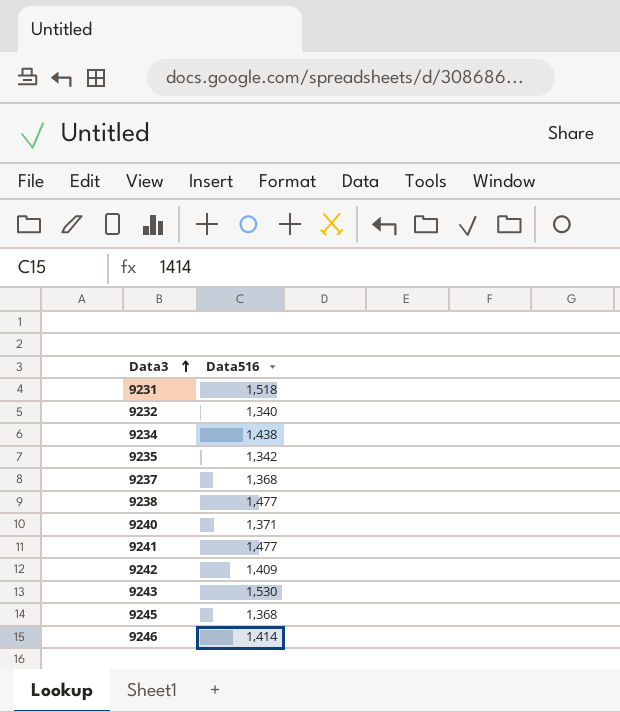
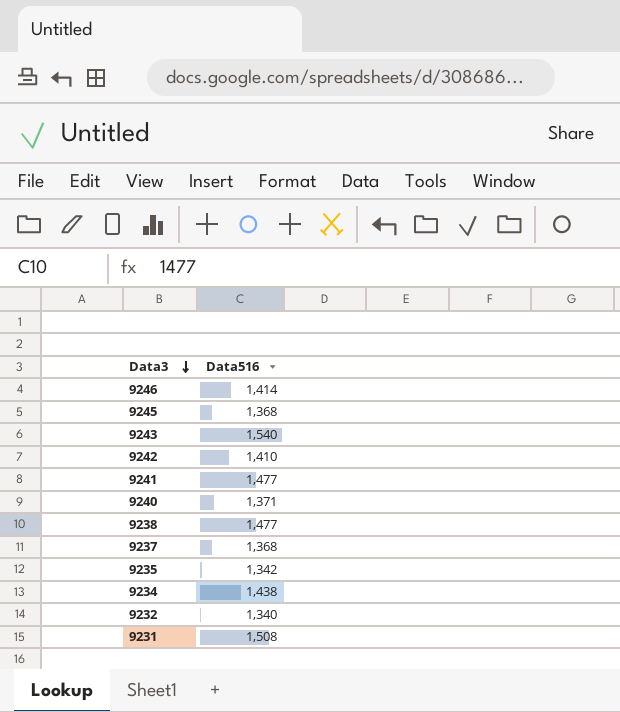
row order: Data3 ascending -> Data3 descending
9243 | Data516: 1,530 -> 1,540
9242 | Data516: 1,409 -> 1,410
9231 | Data516: 1,518 -> 1,508

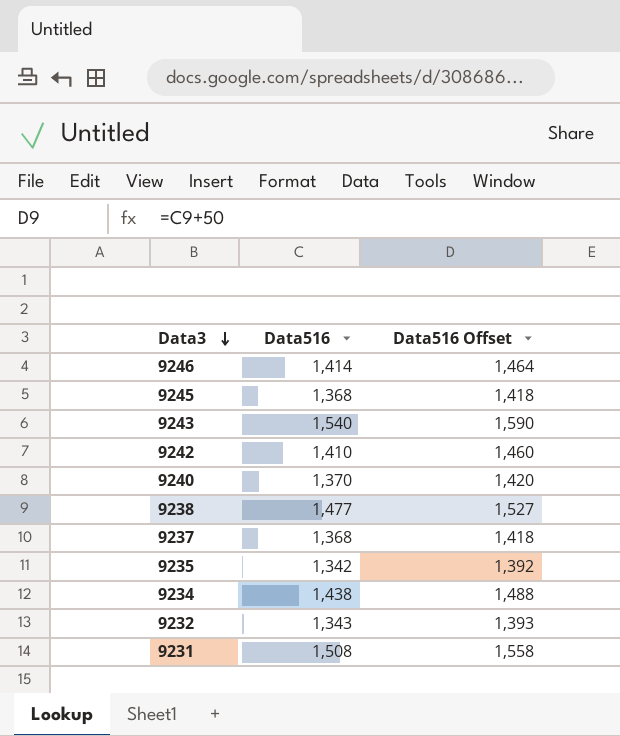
column Data516 Offset | formula: none -> [Data516] + 50
row 9241: 1,477 -> none
9240 | Data516: 1,371 -> 1,370
9232 | Data516: 1,340 -> 1,343

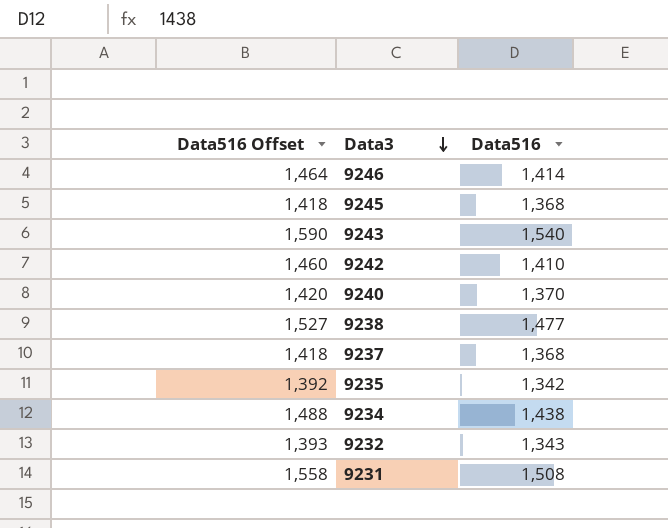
column Data516 Offset | position: 3 -> 1

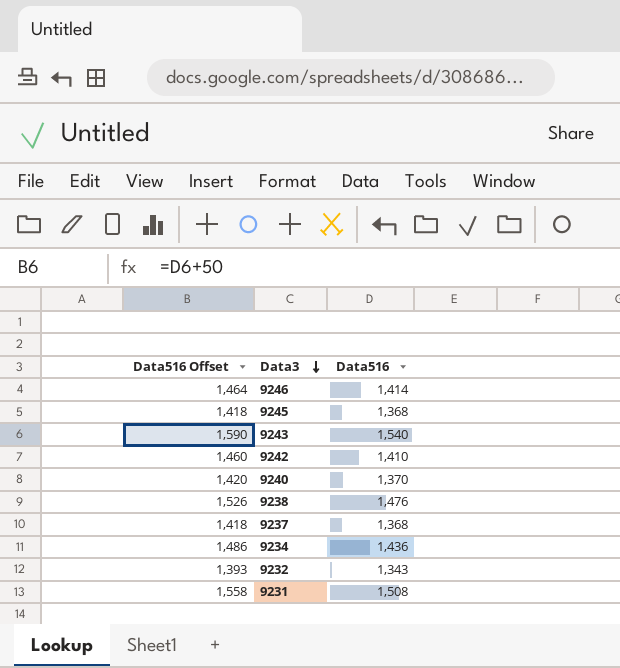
row 9235: 1,392 | 1,342 -> none
9238 | Data516 Offset: 1,527 -> 1,526
9238 | Data516: 1,477 -> 1,476
9234 | Data516 Offset: 1,488 -> 1,486
9234 | Data516: 1,438 -> 1,436

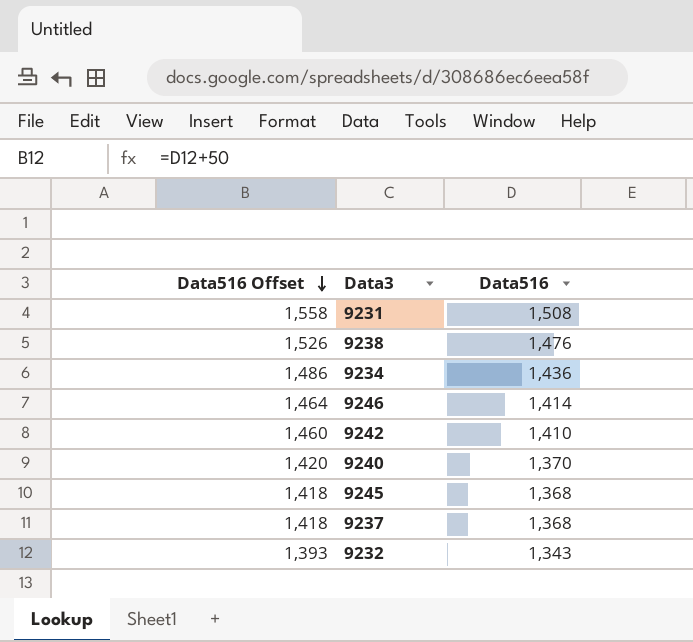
row order: Data3 descending -> Data516 Offset descending
row 9243: 1,590 | 1,540 -> none

